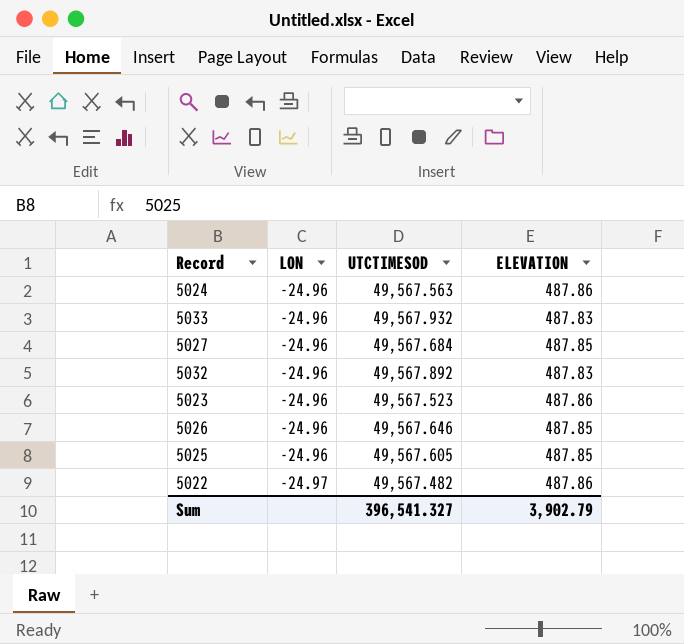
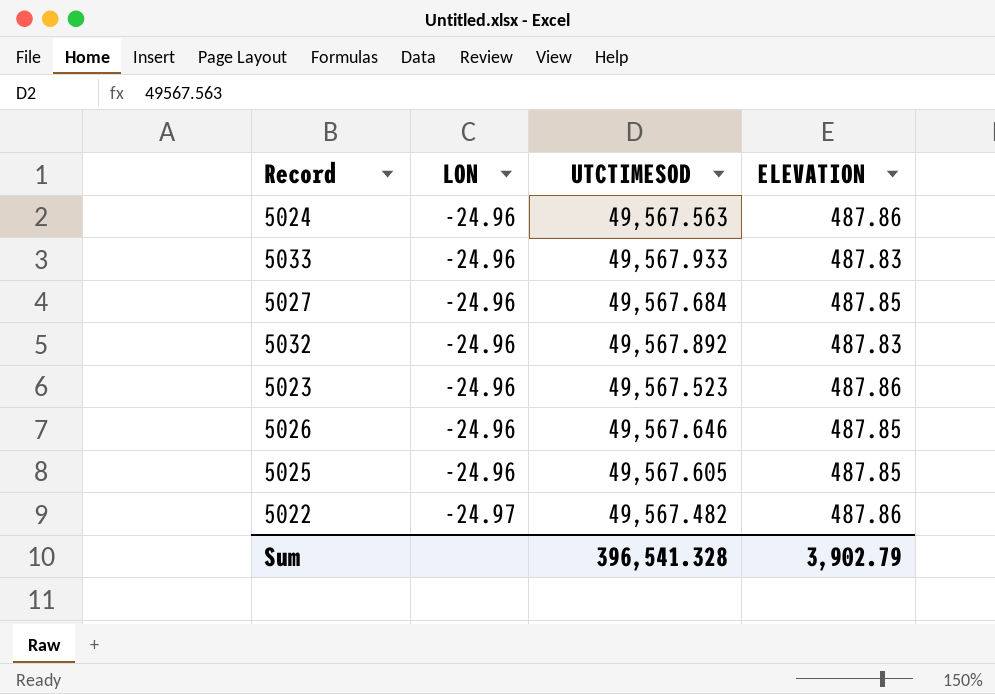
5033 | UTCTIMESOD: 49,567.932 -> 49,567.933
Sum | UTCTIMESOD: 396,541.327 -> 396,541.328

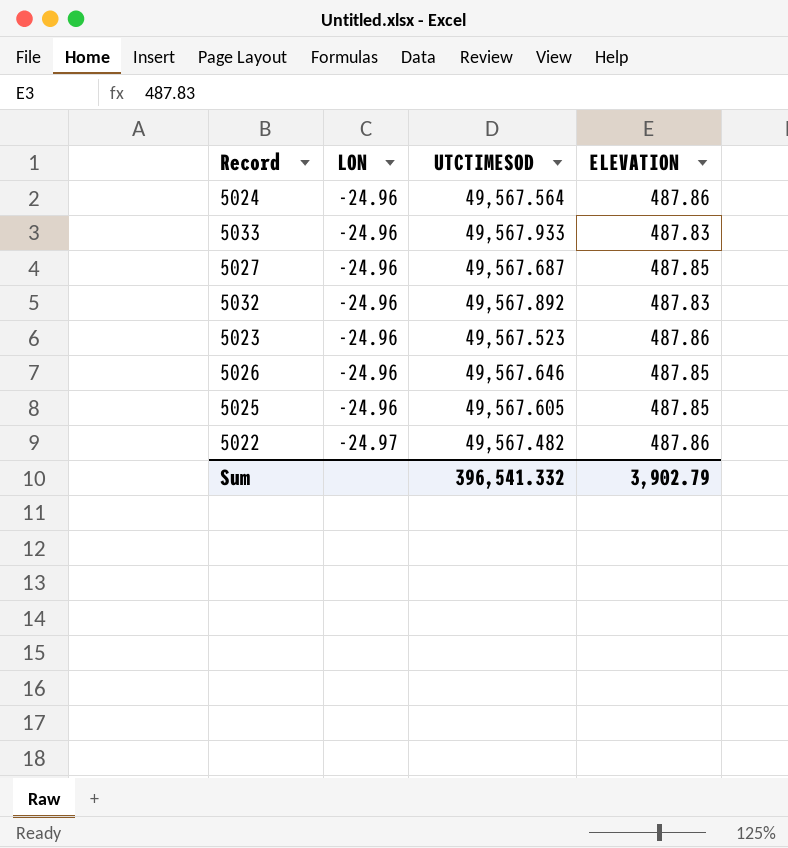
5024 | UTCTIMESOD: 49,567.563 -> 49,567.564
5027 | UTCTIMESOD: 49,567.684 -> 49,567.687
Sum | UTCTIMESOD: 396,541.328 -> 396,541.332

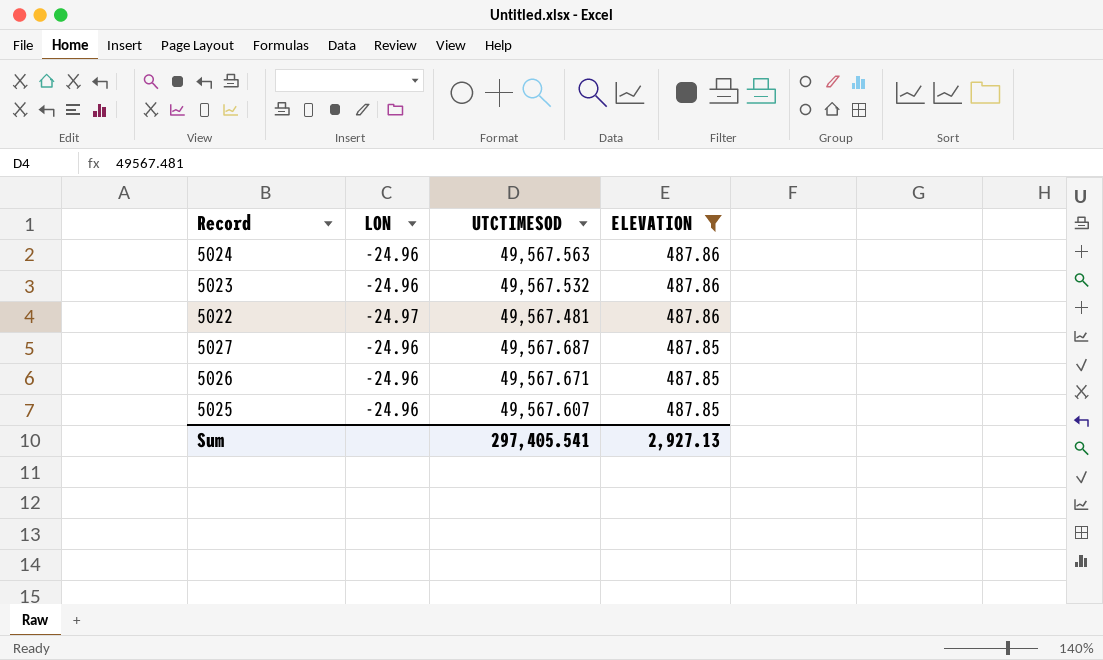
filter: none -> ELEVATION != 487.83
row order: LON descending -> ELEVATION descending
5024 | UTCTIMESOD: 49,567.564 -> 49,567.563
5023 | UTCTIMESOD: 49,567.523 -> 49,567.532
5022 | UTCTIMESOD: 49,567.482 -> 49,567.481
5026 | UTCTIMESOD: 49,567.646 -> 49,567.671
5025 | UTCTIMESOD: 49,567.605 -> 49,567.607
Sum | UTCTIMESOD: 396,541.332 -> 297,405.541
Sum | ELEVATION: 3,902.79 -> 2,927.13

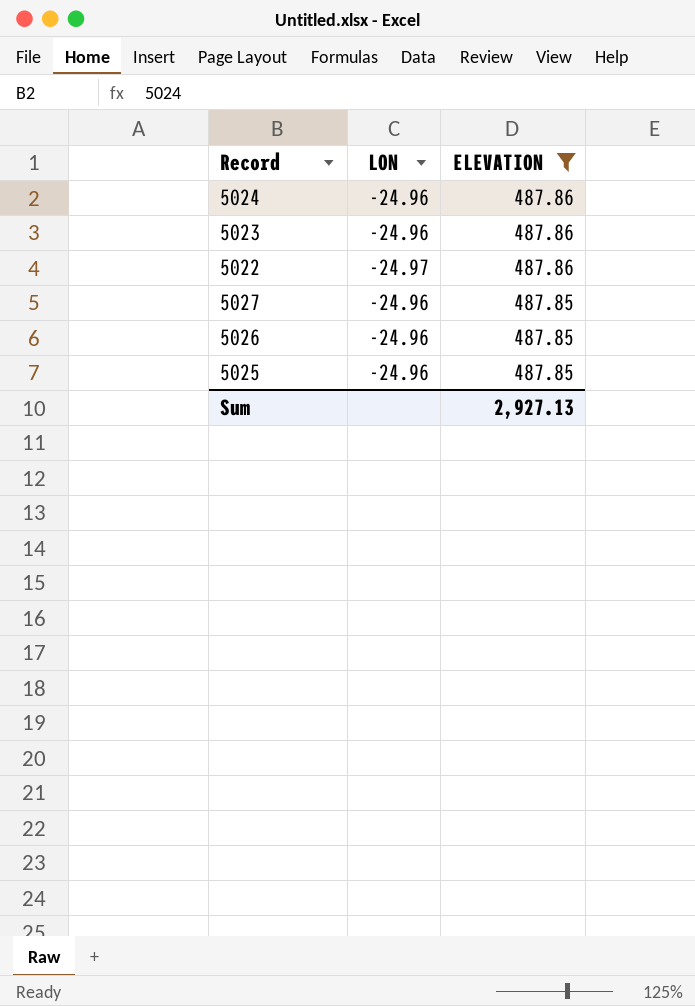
column UTCTIMESOD | position: 3 -> none

